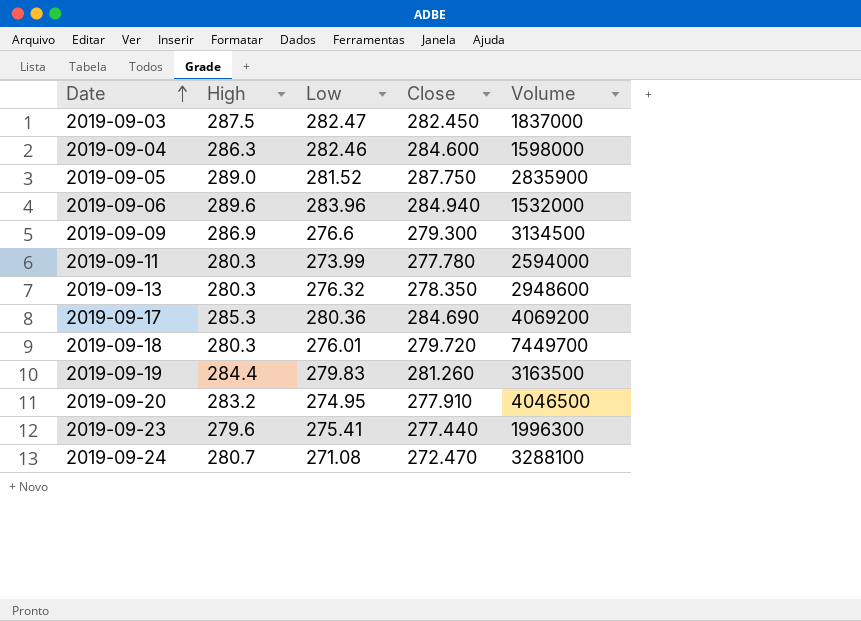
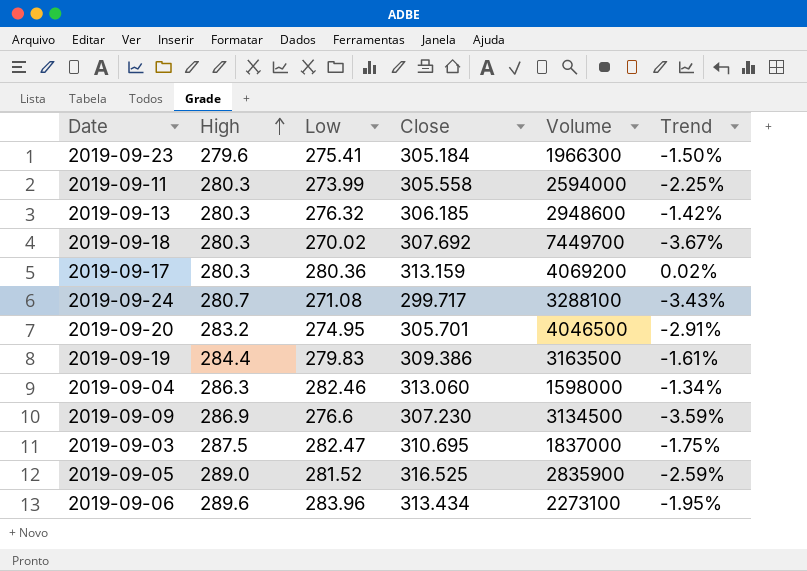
row order: Date ascending -> High ascending
column Trend | formula: none -> ([Low] - [High]) / [High]
2019-09-23 | Close: 277.440 -> 305.184
2019-09-23 | Volume: 1996300 -> 1966300
2019-09-11 | Close: 277.780 -> 305.558
2019-09-13 | Close: 278.350 -> 306.185
2019-09-18 | Low: 276.01 -> 270.02
2019-09-18 | Close: 279.720 -> 307.692
2019-09-17 | High: 285.3 -> 280.3
2019-09-17 | Close: 284.690 -> 313.159
2019-09-24 | Close: 272.470 -> 299.717
2019-09-20 | Close: 277.910 -> 305.701
2019-09-19 | Close: 281.260 -> 309.386
2019-09-04 | Close: 284.600 -> 313.060
2019-09-09 | Close: 279.300 -> 307.230
2019-09-03 | Close: 282.450 -> 310.695
2019-09-05 | Close: 287.750 -> 316.525
2019-09-06 | Close: 284.940 -> 313.434
2019-09-06 | Volume: 1532000 -> 2273100

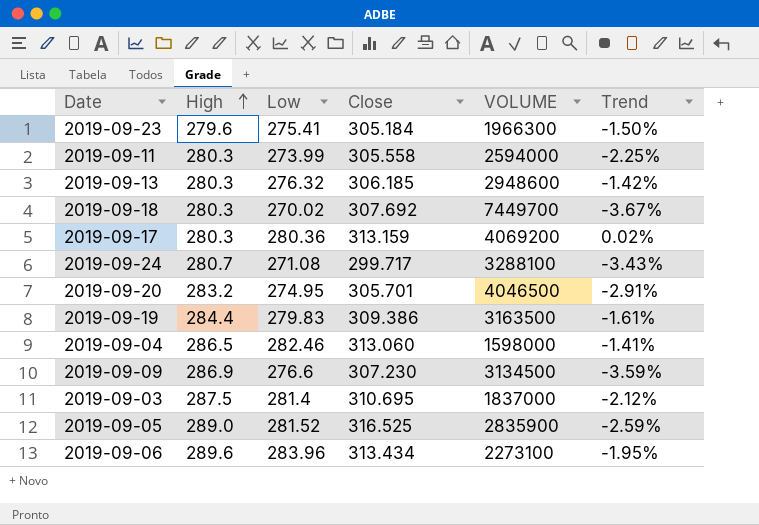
column name: Volume -> VOLUME
2019-09-04 | High: 286.3 -> 286.5
2019-09-04 | Trend: -1.34% -> -1.41%
2019-09-03 | Low: 282.47 -> 281.4
2019-09-03 | Trend: -1.75% -> -2.12%

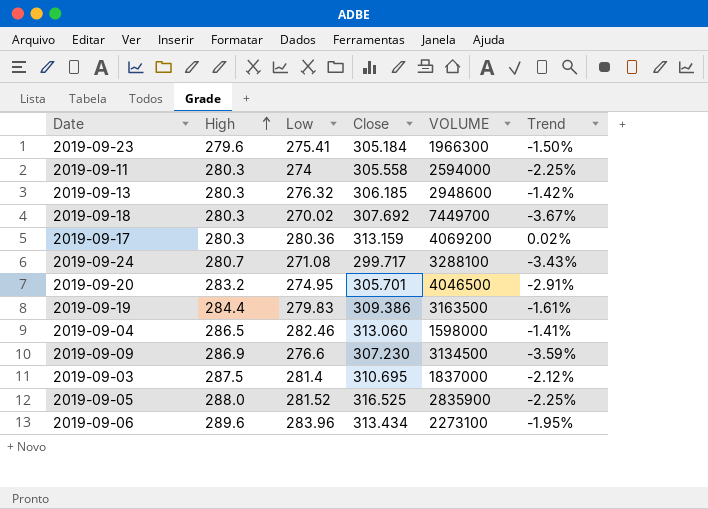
2019-09-11 | Low: 273.99 -> 274
2019-09-05 | High: 289.0 -> 288.0
2019-09-05 | Trend: -2.59% -> -2.25%

